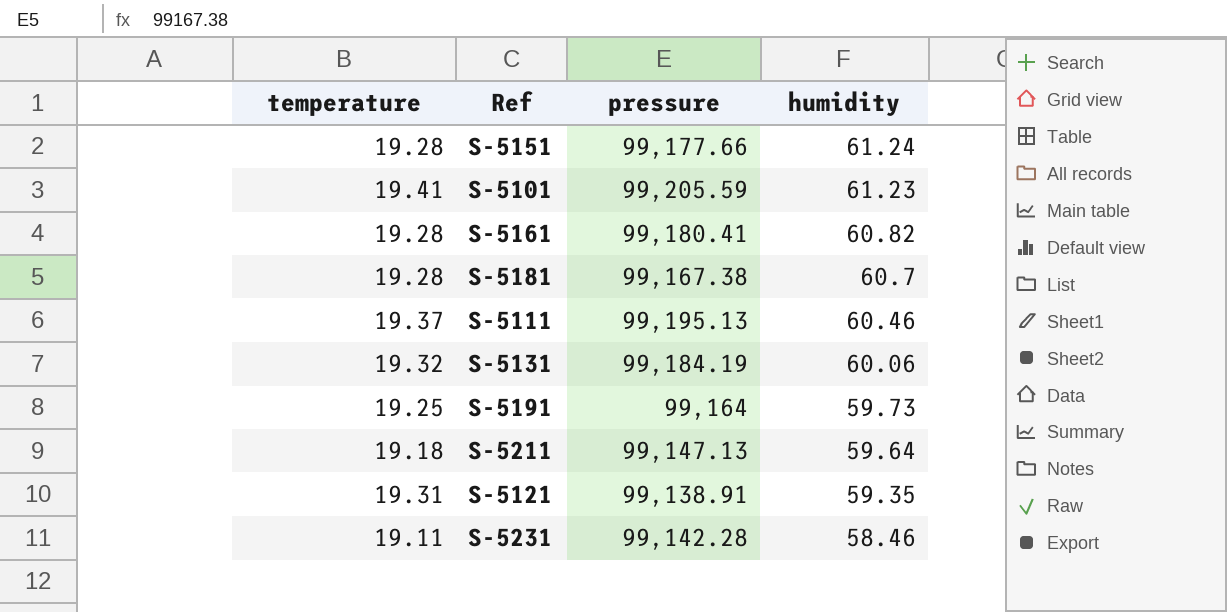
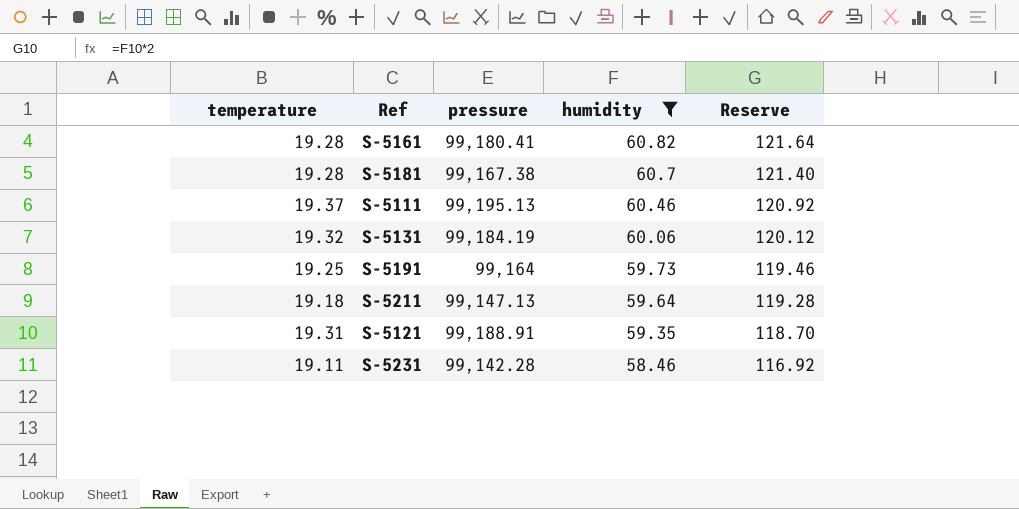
filter: none -> humidity <= 60.82
column Reserve | formula: none -> [humidity] * 2
S-5121 | pressure: 99,138.91 -> 99,188.91

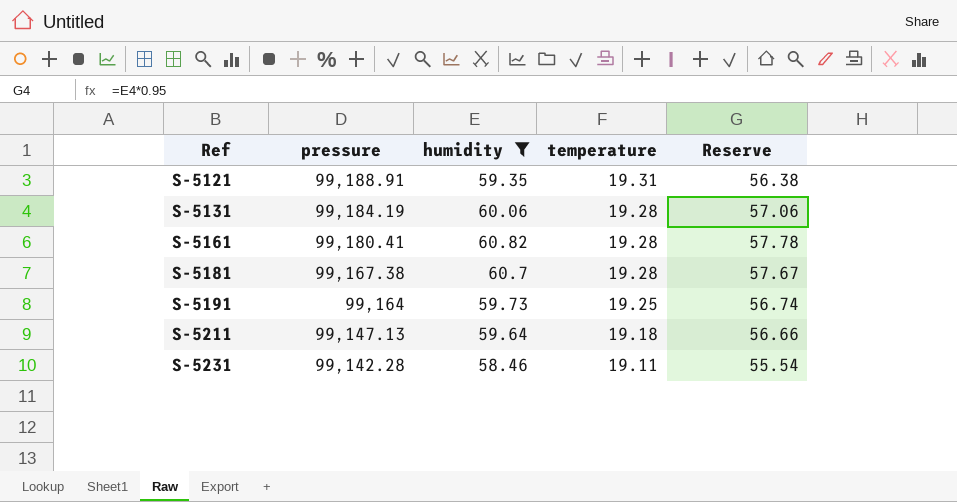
row order: humidity descending -> Ref ascending
column temperature | position: 1 -> 4
column Reserve | formula: [humidity] * 2 -> [humidity] * 0.95
row S-5111: 19.37 | 99,195.13 | 60.46 | 120.92 -> none
S-5131 | temperature: 19.32 -> 19.28

